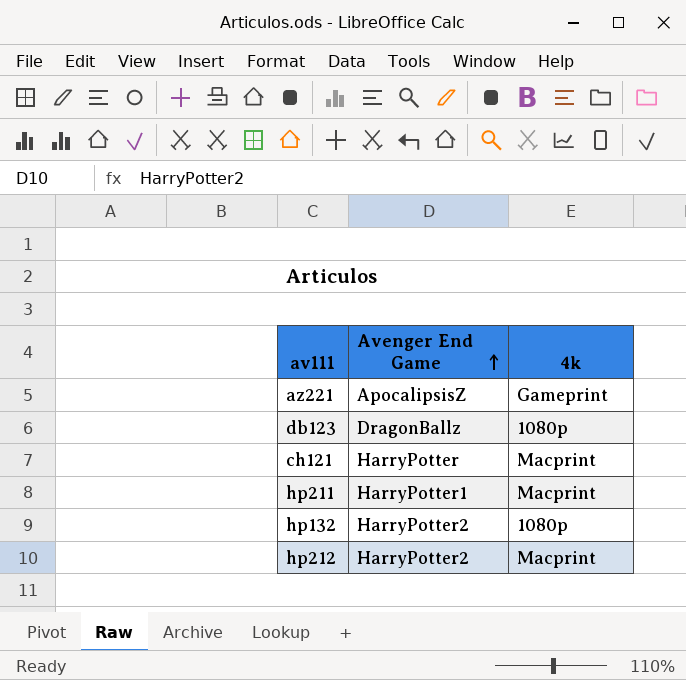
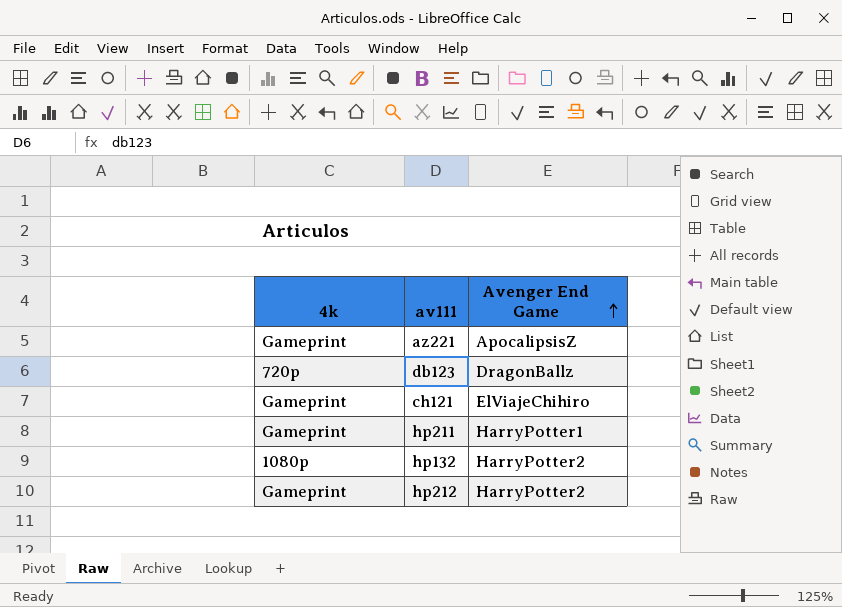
column 4k | position: 3 -> 1
db123 | 4k: 1080p -> 720p
ch121 | 4k: Macprint -> Gameprint
ch121 | Avenger End Game: HarryPotter -> ElViajeChihiro
hp211 | 4k: Macprint -> Gameprint
hp212 | 4k: Macprint -> Gameprint

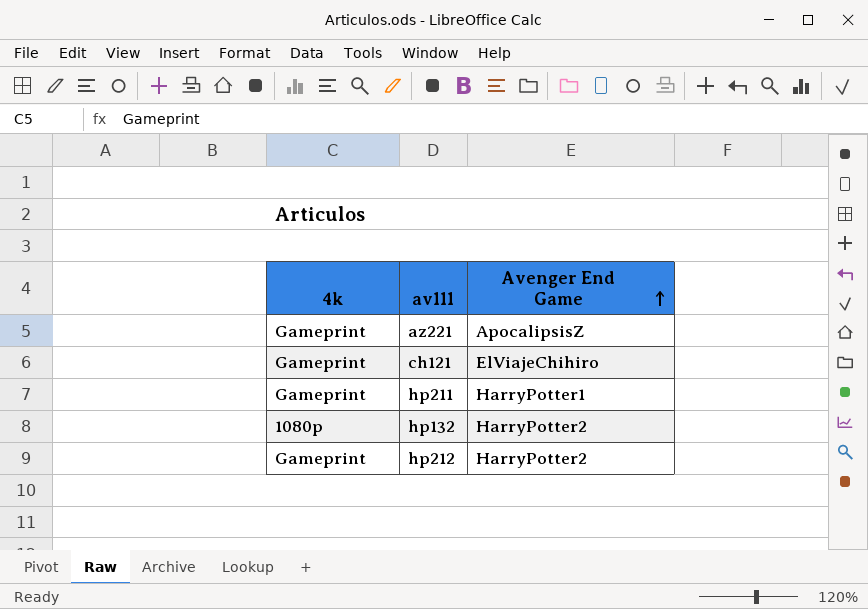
row db123: 720p | DragonBallz -> none

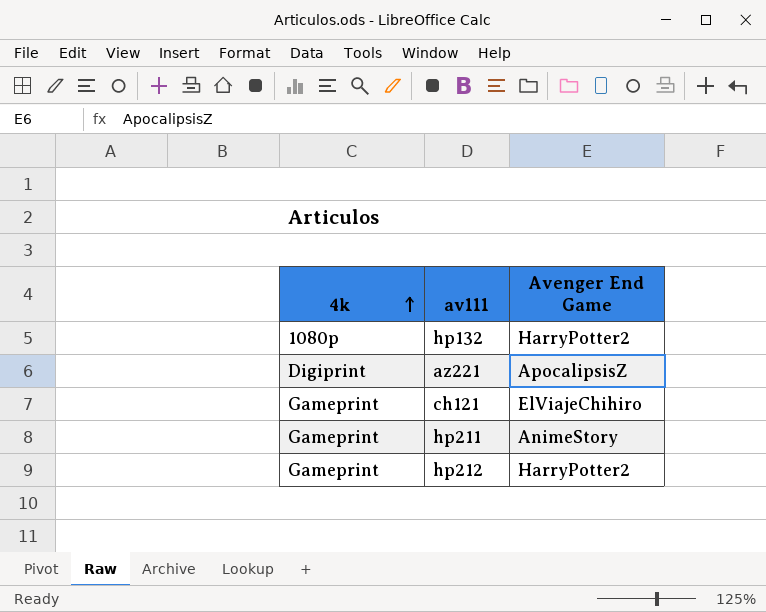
row order: Avenger End Game ascending -> 4k ascending
az221 | 4k: Gameprint -> Digiprint
hp211 | Avenger End Game: HarryPotter1 -> AnimeStory

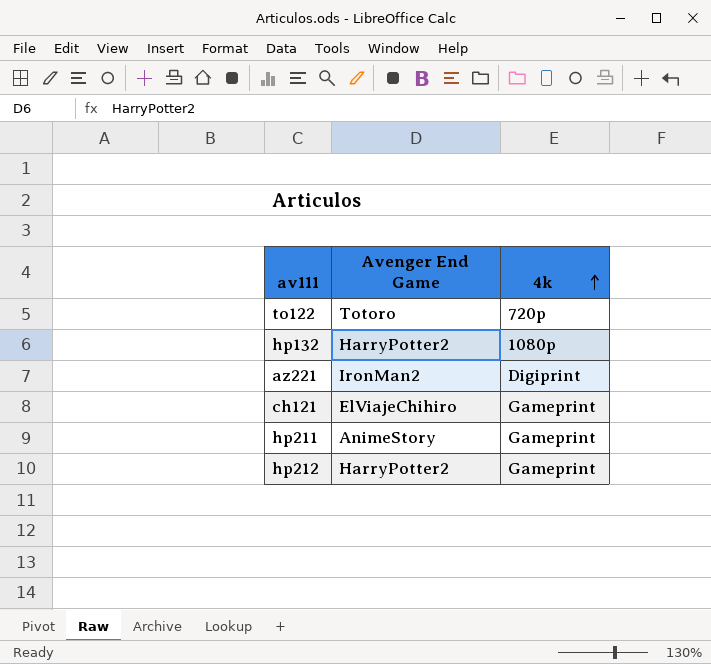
column 4k | position: 1 -> 3
row to122: none -> Totoro | 720p
az221 | Avenger End Game: ApocalipsisZ -> IronMan2

